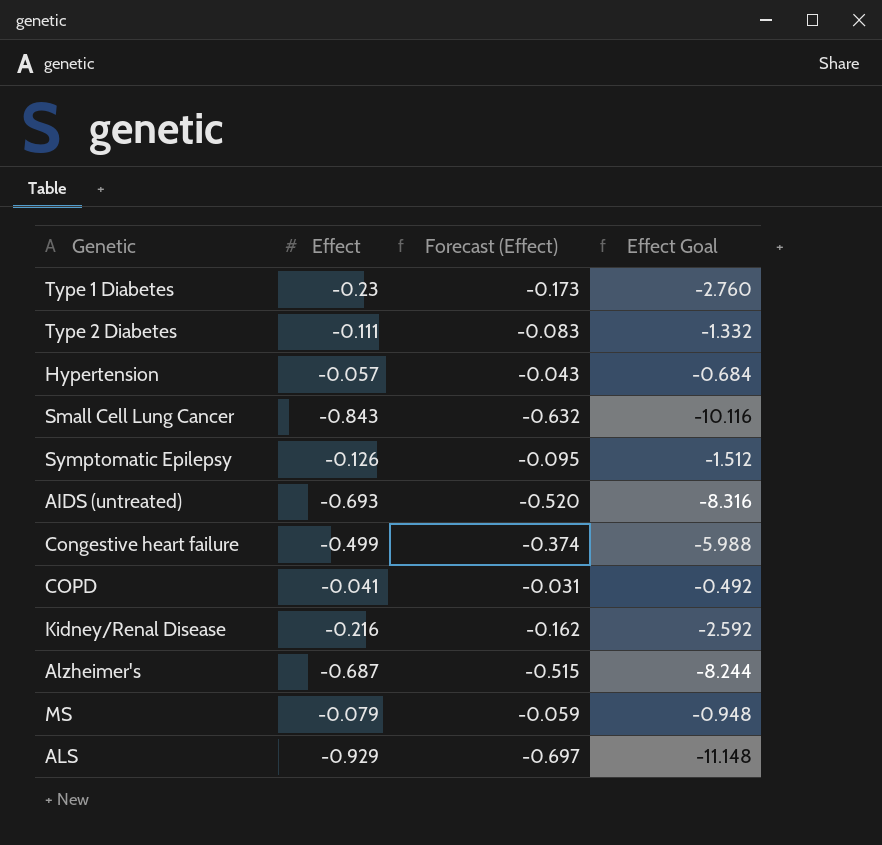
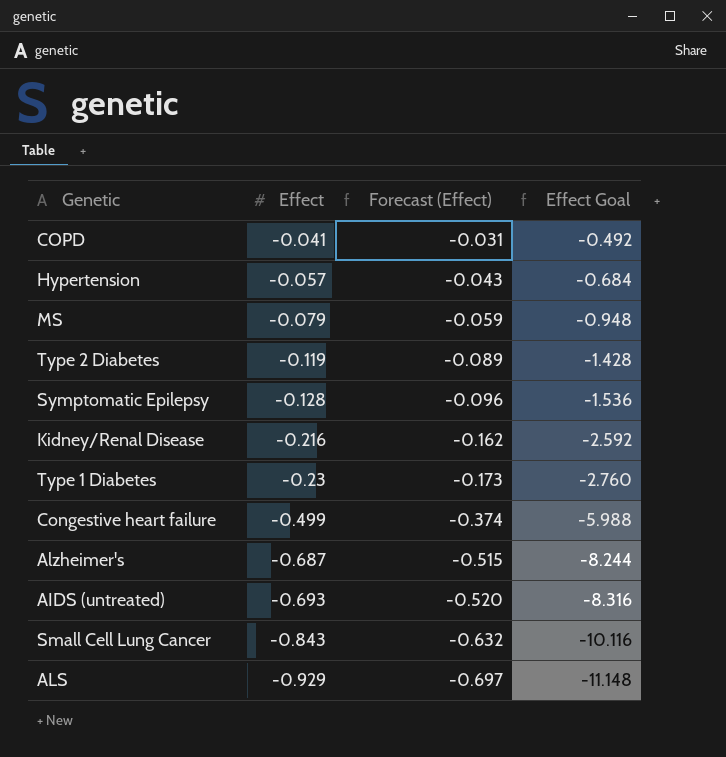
row order: none -> Effect descending
Type 2 Diabetes | Effect: -0.111 -> -0.119
Type 2 Diabetes | Forecast (Effect): -0.083 -> -0.089
Type 2 Diabetes | Effect Goal: -1.332 -> -1.428
Symptomatic Epilepsy | Effect: -0.126 -> -0.128
Symptomatic Epilepsy | Forecast (Effect): -0.095 -> -0.096
Symptomatic Epilepsy | Effect Goal: -1.512 -> -1.536

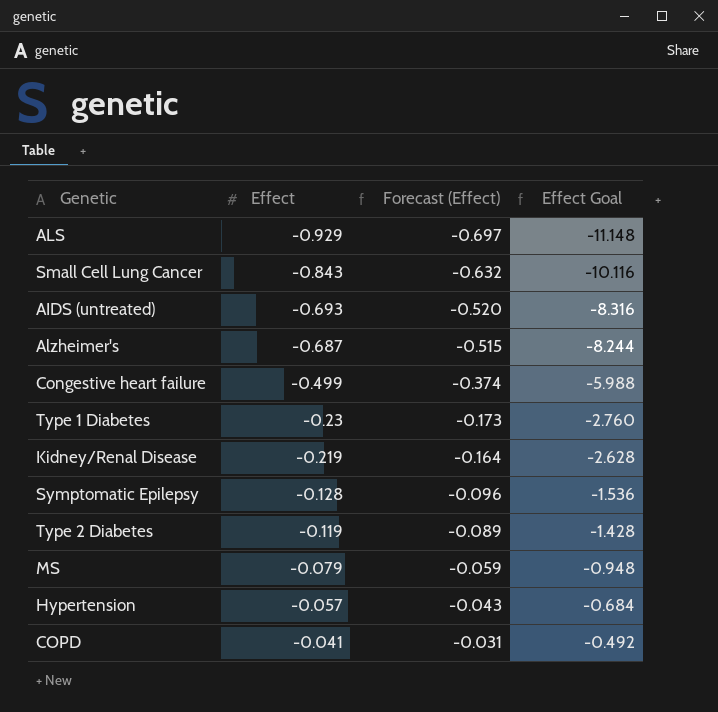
row order: Effect descending -> Effect ascending
Kidney/Renal Disease | Effect: -0.216 -> -0.219
Kidney/Renal Disease | Forecast (Effect): -0.162 -> -0.164
Kidney/Renal Disease | Effect Goal: -2.592 -> -2.628

